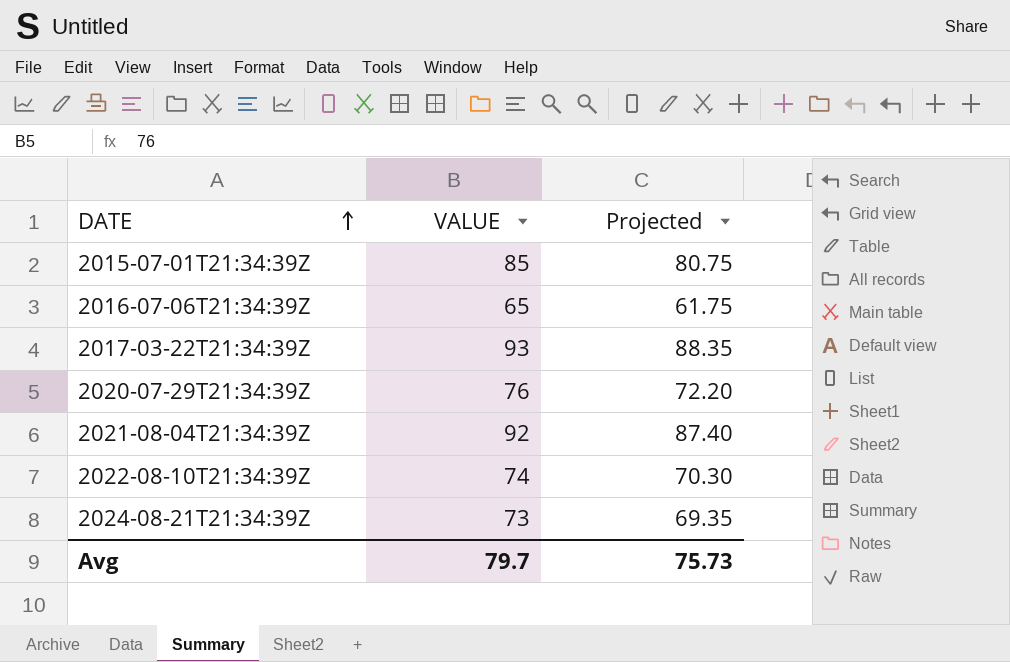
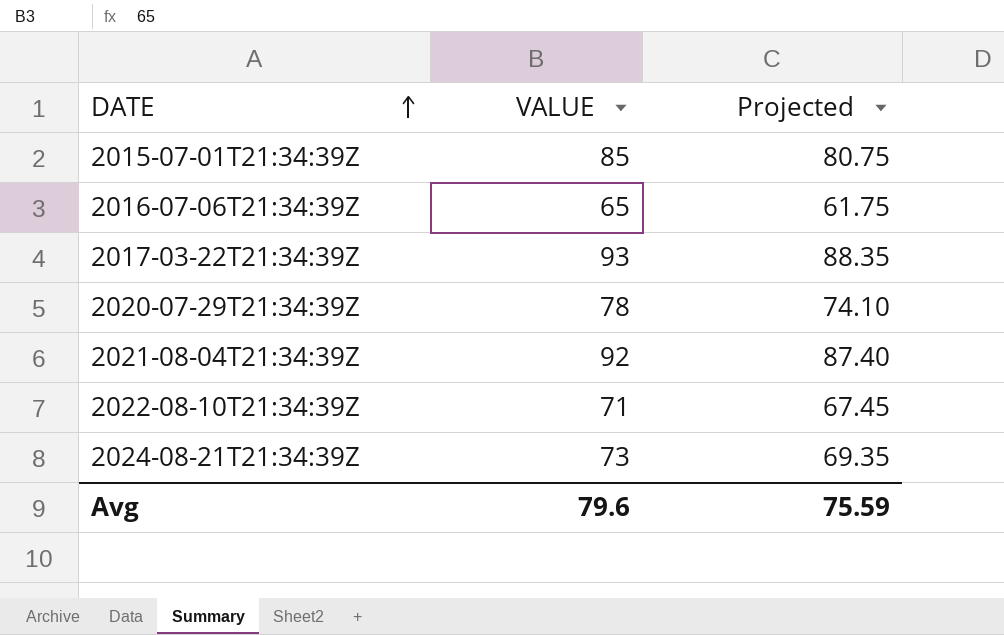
2020-07-29T21:34:39Z | VALUE: 76 -> 78
2020-07-29T21:34:39Z | Projected: 72.20 -> 74.10
2022-08-10T21:34:39Z | VALUE: 74 -> 71
2022-08-10T21:34:39Z | Projected: 70.30 -> 67.45
Avg | VALUE: 79.7 -> 79.6
Avg | Projected: 75.73 -> 75.59

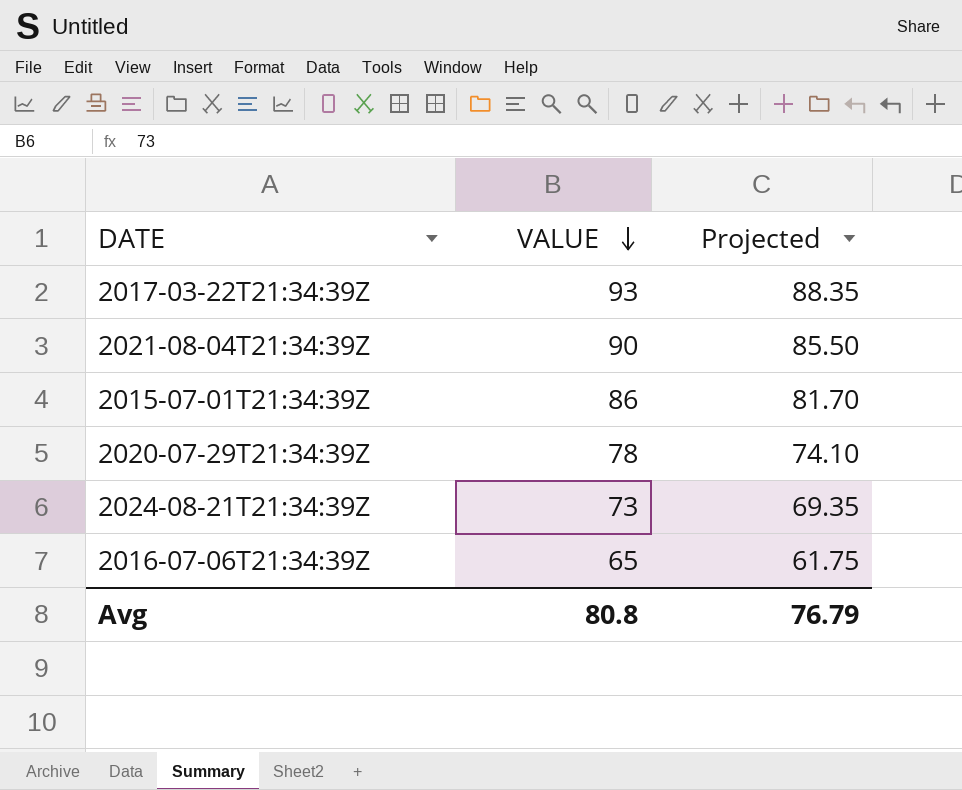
row order: DATE ascending -> VALUE descending
row 2022-08-10T21:34:39Z: 71 | 67.45 -> none
2021-08-04T21:34:39Z | VALUE: 92 -> 90
2021-08-04T21:34:39Z | Projected: 87.40 -> 85.50
2015-07-01T21:34:39Z | VALUE: 85 -> 86
2015-07-01T21:34:39Z | Projected: 80.75 -> 81.70
Avg | VALUE: 79.6 -> 80.8
Avg | Projected: 75.59 -> 76.79

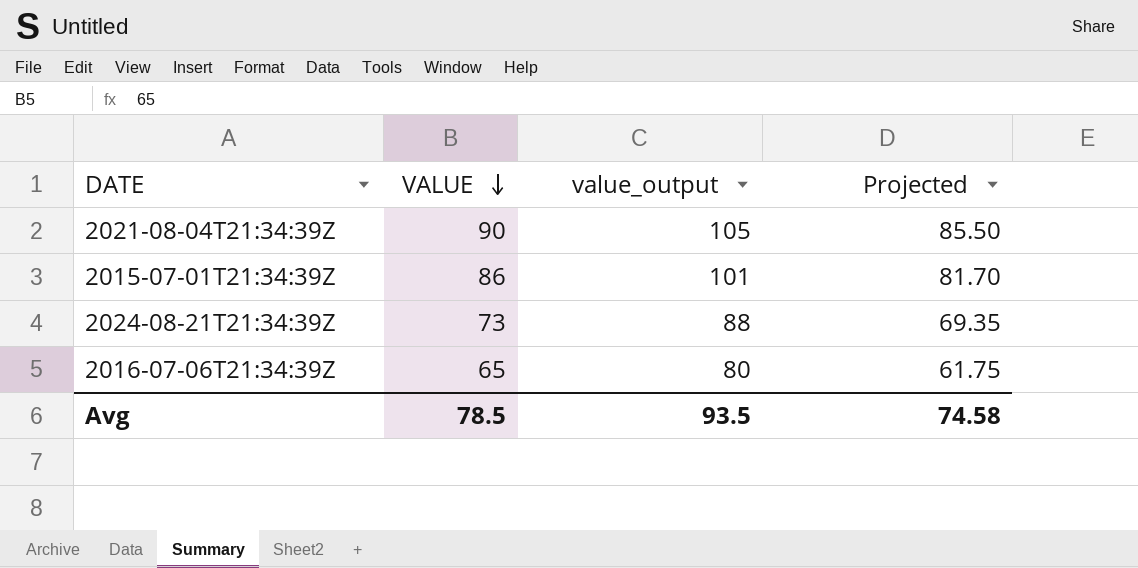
column value_output | formula: none -> [VALUE] + 15
row 2017-03-22T21:34:39Z: 93 | 88.35 -> none
row 2020-07-29T21:34:39Z: 78 | 74.10 -> none
Avg | VALUE: 80.8 -> 78.5
Avg | Projected: 76.79 -> 74.58

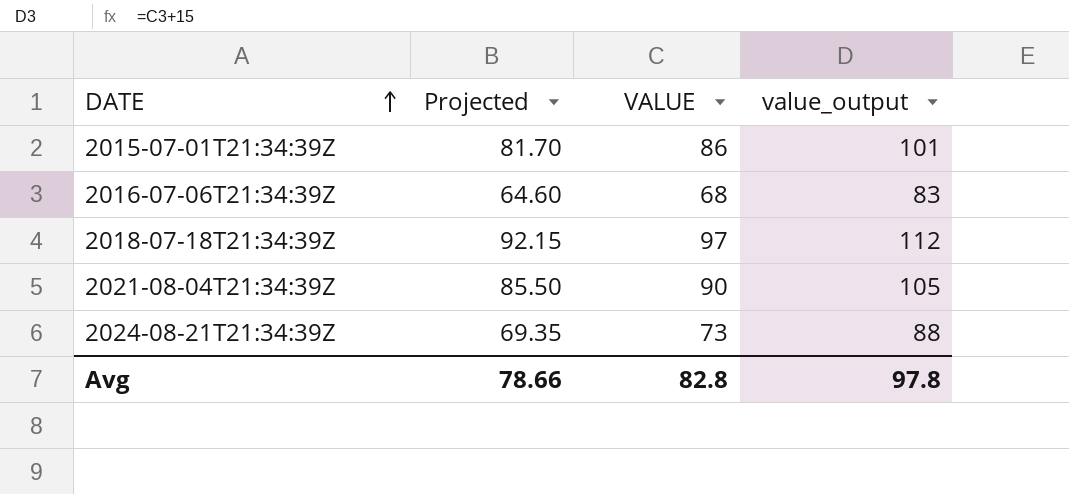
row order: VALUE descending -> DATE ascending
column Projected | position: 4 -> 2
2016-07-06T21:34:39Z | Projected: 61.75 -> 64.60
2016-07-06T21:34:39Z | VALUE: 65 -> 68
2016-07-06T21:34:39Z | value_output: 80 -> 83
row 2018-07-18T21:34:39Z: none -> 92.15 | 97 | 112
Avg | Projected: 74.58 -> 78.66
Avg | VALUE: 78.5 -> 82.8
Avg | value_output: 93.5 -> 97.8

